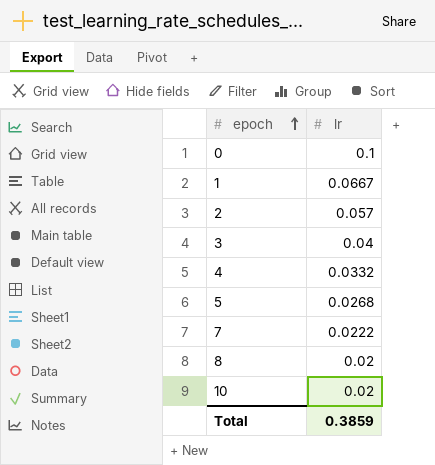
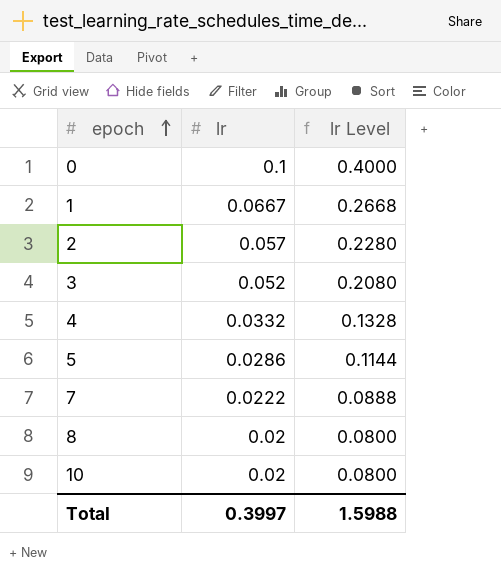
column lr Level | formula: none -> [lr] * 4
3 | lr: 0.04 -> 0.052
5 | lr: 0.0268 -> 0.0286
Total | lr: 0.3859 -> 0.3997

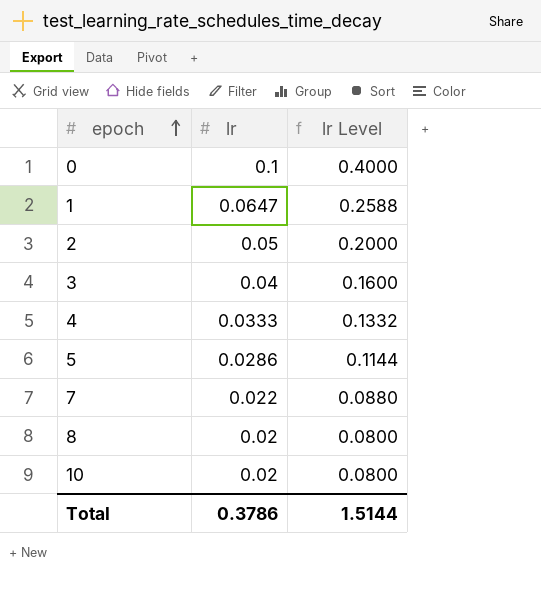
1 | lr: 0.0667 -> 0.0647
1 | lr Level: 0.2668 -> 0.2588
2 | lr: 0.057 -> 0.05
2 | lr Level: 0.2280 -> 0.2000
3 | lr: 0.052 -> 0.04
3 | lr Level: 0.2080 -> 0.1600
4 | lr: 0.0332 -> 0.0333
4 | lr Level: 0.1328 -> 0.1332
7 | lr: 0.0222 -> 0.022
7 | lr Level: 0.0888 -> 0.0880
Total | lr: 0.3997 -> 0.3786
Total | lr Level: 1.5988 -> 1.5144

